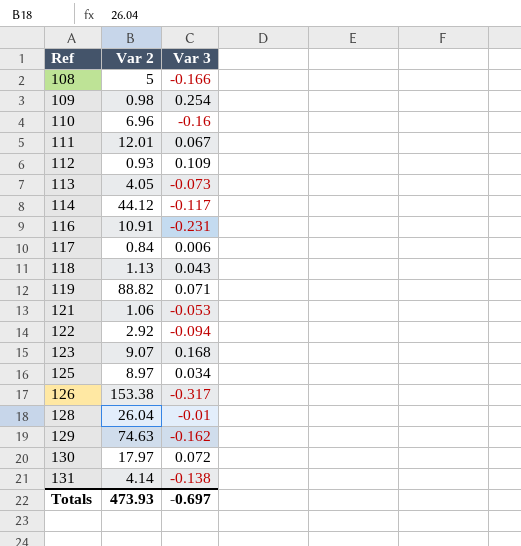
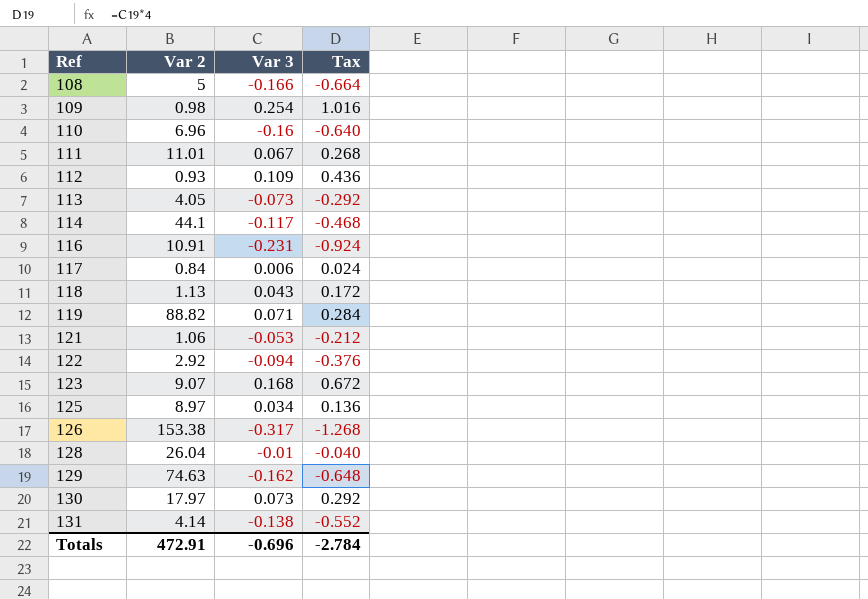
column Tax | formula: none -> [Var 3] * 4
111 | Var 2: 12.01 -> 11.01
114 | Var 2: 44.12 -> 44.1
130 | Var 3: 0.072 -> 0.073
Totals | Var 2: 473.93 -> 472.91
Totals | Var 3: -0.697 -> -0.696

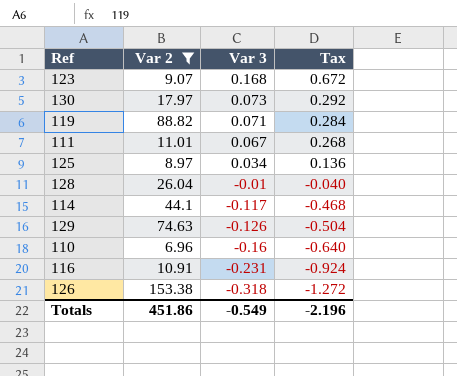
filter: none -> Var 2 >= 6.96
row order: Ref ascending -> Var 3 descending
129 | Var 3: -0.162 -> -0.126
129 | Tax: -0.648 -> -0.504
126 | Var 3: -0.317 -> -0.318
126 | Tax: -1.268 -> -1.272
Totals | Var 2: 472.91 -> 451.86
Totals | Var 3: -0.696 -> -0.549
Totals | Tax: -2.784 -> -2.196

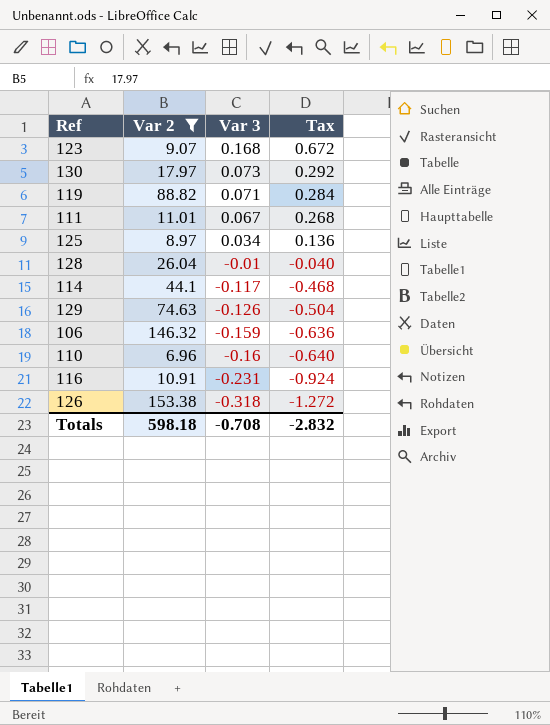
row 106: none -> 146.32 | -0.159 | -0.636
Totals | Var 2: 451.86 -> 598.18
Totals | Var 3: -0.549 -> -0.708
Totals | Tax: -2.196 -> -2.832

